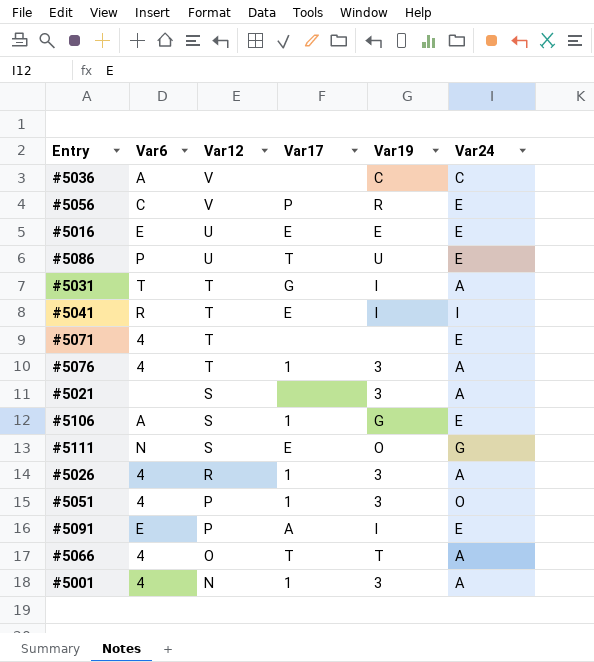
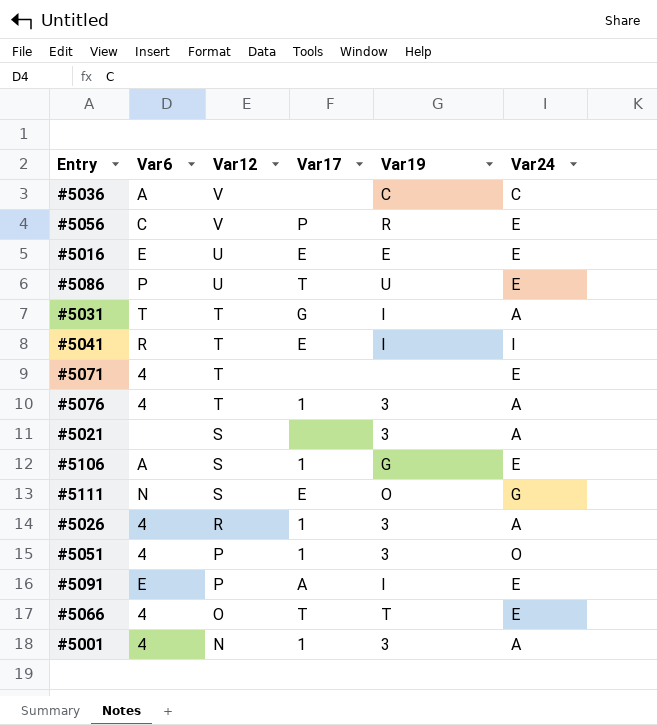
#5066 | Var24: A -> E

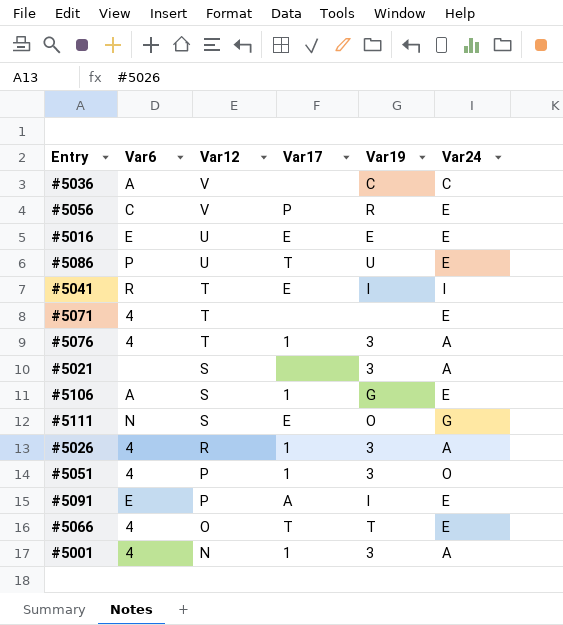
row #5031: T | T | G | I | A -> none

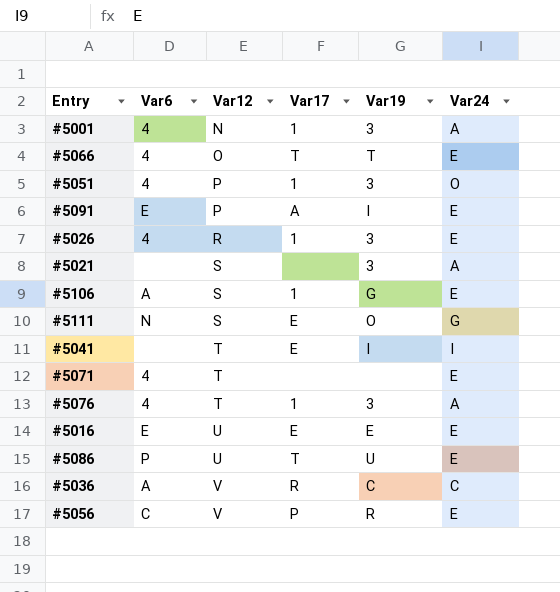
row order: Var12 descending -> Var12 ascending
#5026 | Var24: A -> E
#5041 | Var6: R -> none
#5036 | Var17: none -> R

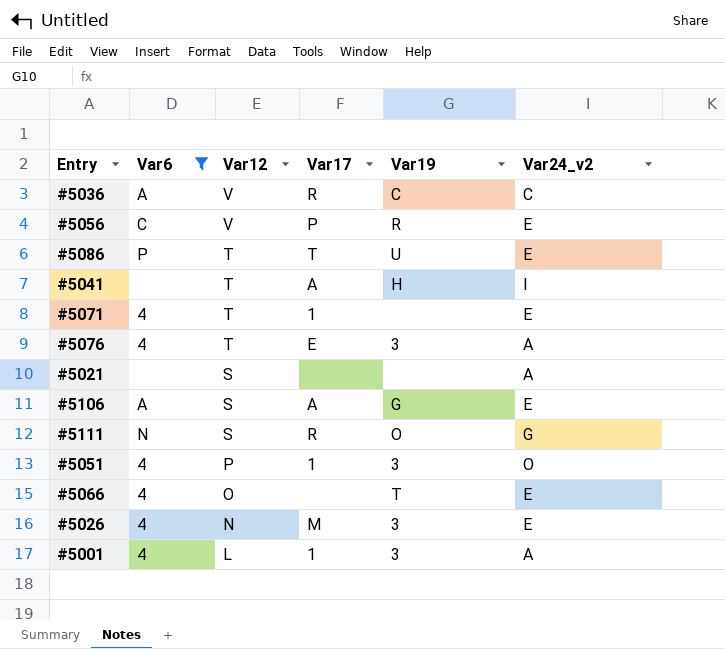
filter: none -> Var6 != E
row order: Var12 ascending -> Var12 descending
column name: Var24 -> Var24_v2
#5086 | Var12: U -> T
#5041 | Var17: E -> A
#5041 | Var19: I -> H
#5071 | Var17: none -> 1
#5076 | Var17: 1 -> E
#5021 | Var19: 3 -> none
#5106 | Var17: 1 -> A
#5111 | Var17: E -> R
#5066 | Var17: T -> none
#5026 | Var12: R -> N
#5026 | Var17: 1 -> M
#5001 | Var12: N -> L

